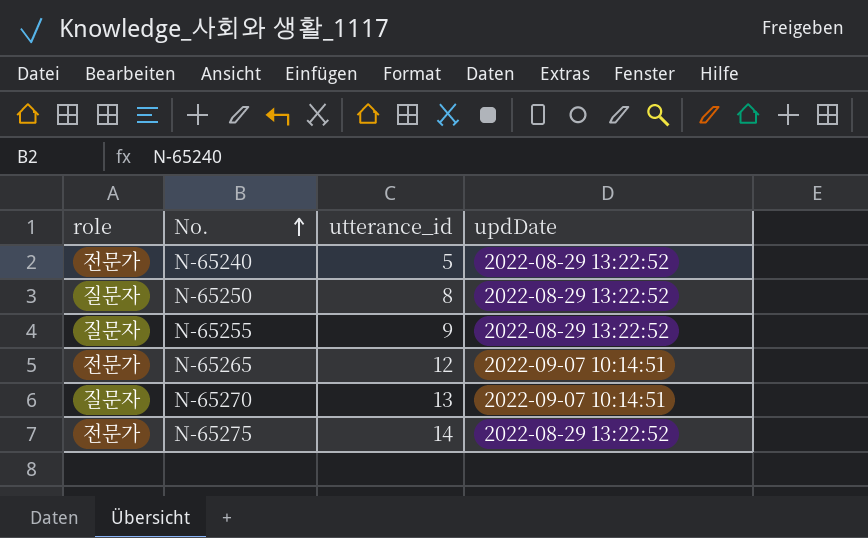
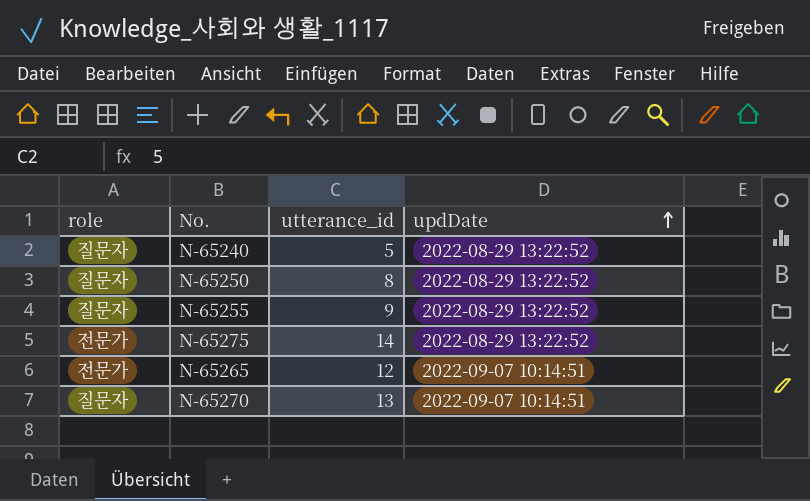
row order: No. ascending -> updDate ascending
N-65240 | role: 전문가 -> 질문자

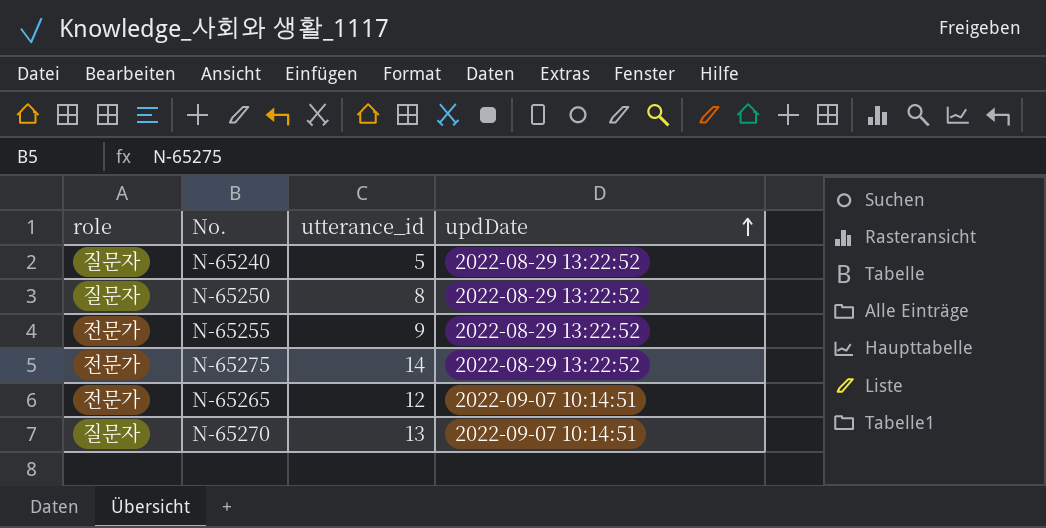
N-65255 | role: 질문자 -> 전문가

